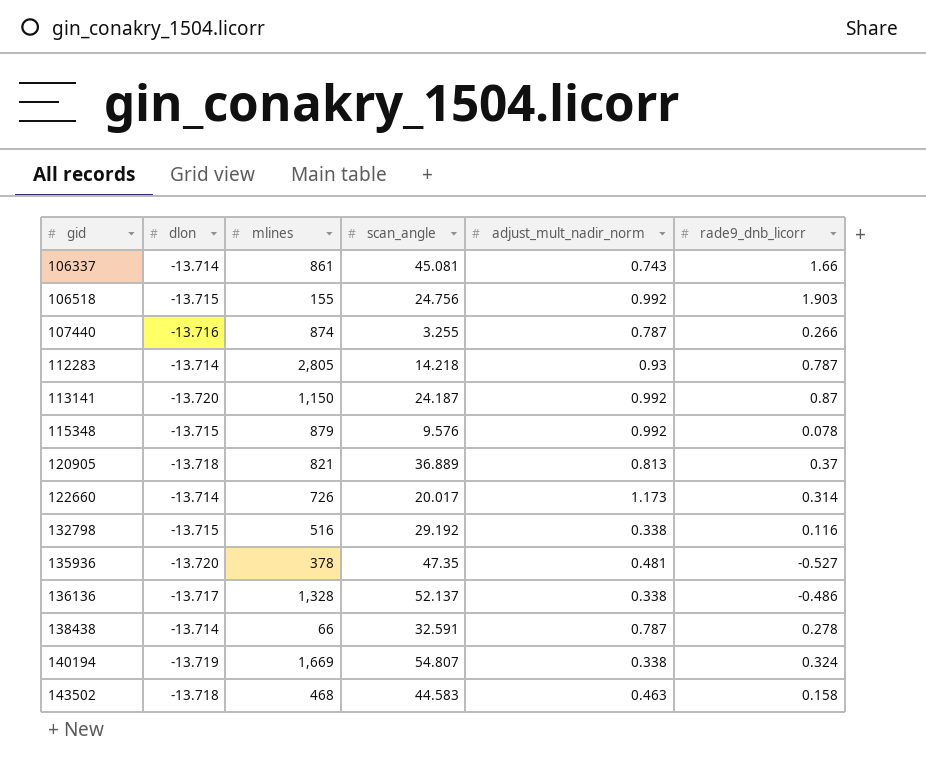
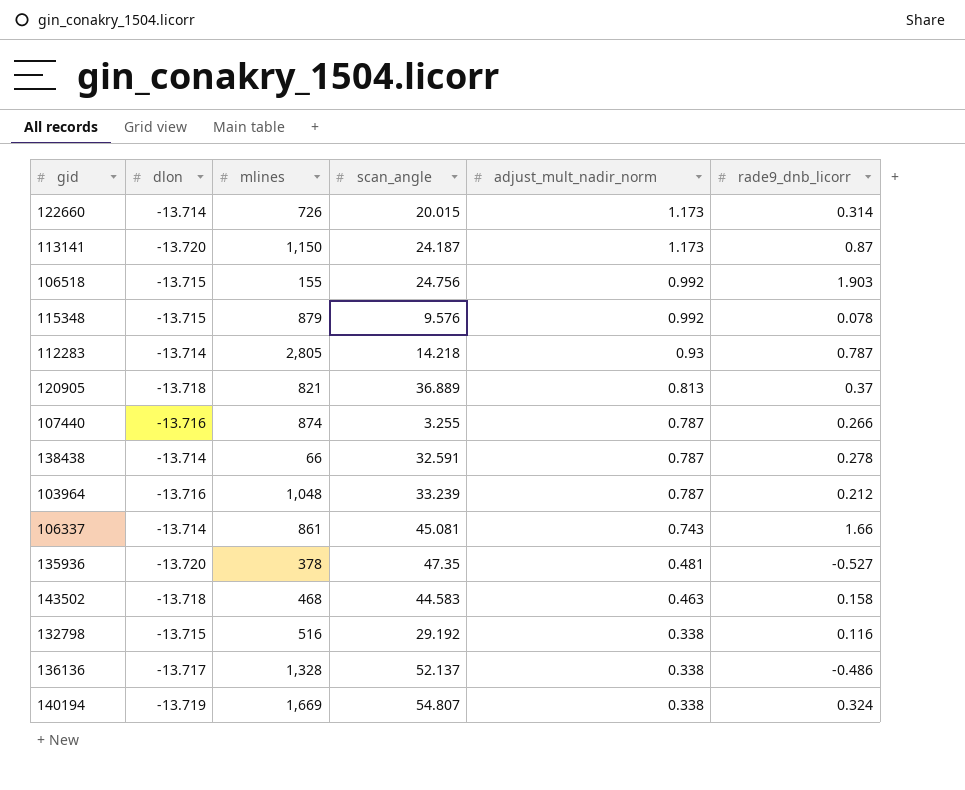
row order: gid ascending -> adjust_mult_nadir_norm descending
122660 | scan_angle: 20.017 -> 20.015
113141 | adjust_mult_nadir_norm: 0.992 -> 1.173
row 103964: none -> -13.716 | 1,048 | 33.239 | 0.787 | 0.212

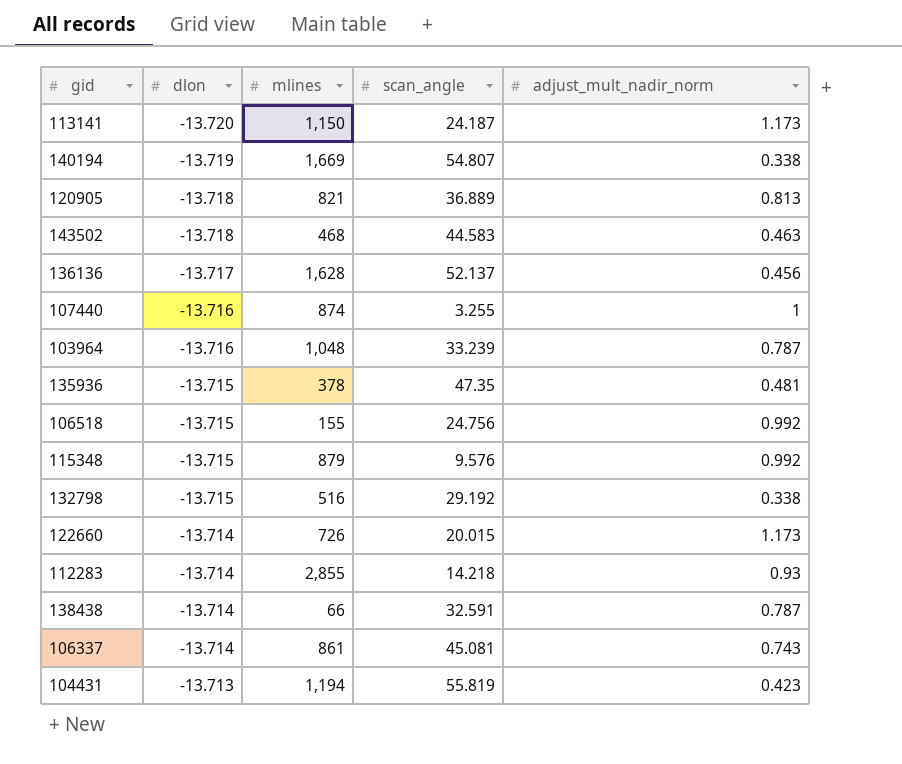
row order: adjust_mult_nadir_norm descending -> dlon ascending
column rade9_dnb_licorr | position: 6 -> none
136136 | mlines: 1,328 -> 1,628
136136 | adjust_mult_nadir_norm: 0.338 -> 0.456
107440 | adjust_mult_nadir_norm: 0.787 -> 1
135936 | dlon: -13.720 -> -13.715
112283 | mlines: 2,805 -> 2,855
row 104431: none -> -13.713 | 1,194 | 55.819 | 0.423

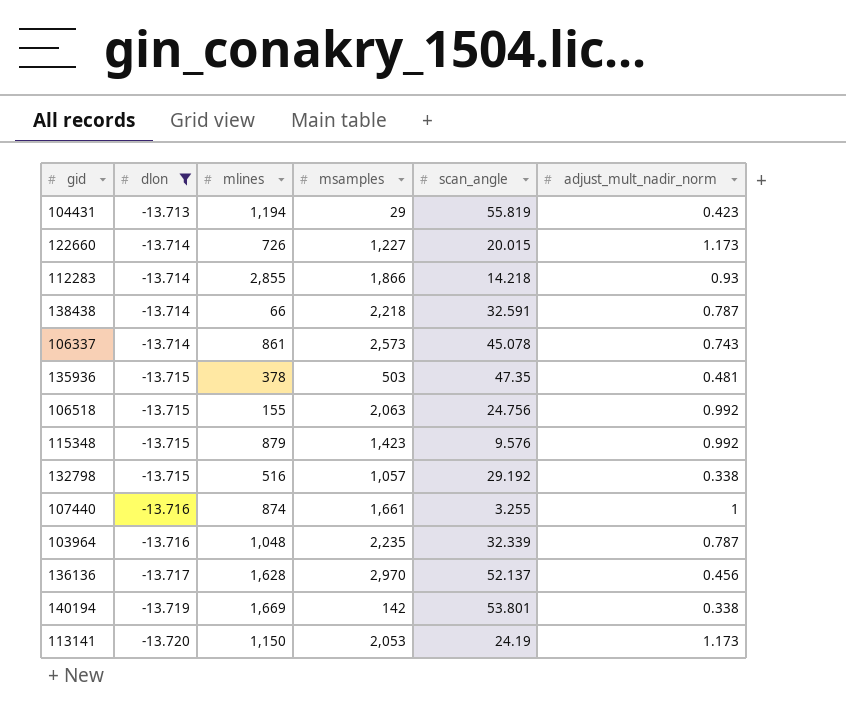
filter: none -> dlon != -13.718
row order: dlon ascending -> dlon descending
column msamples | position: none -> 4
106337 | scan_angle: 45.081 -> 45.078
103964 | scan_angle: 33.239 -> 32.339
140194 | scan_angle: 54.807 -> 53.801
113141 | scan_angle: 24.187 -> 24.19

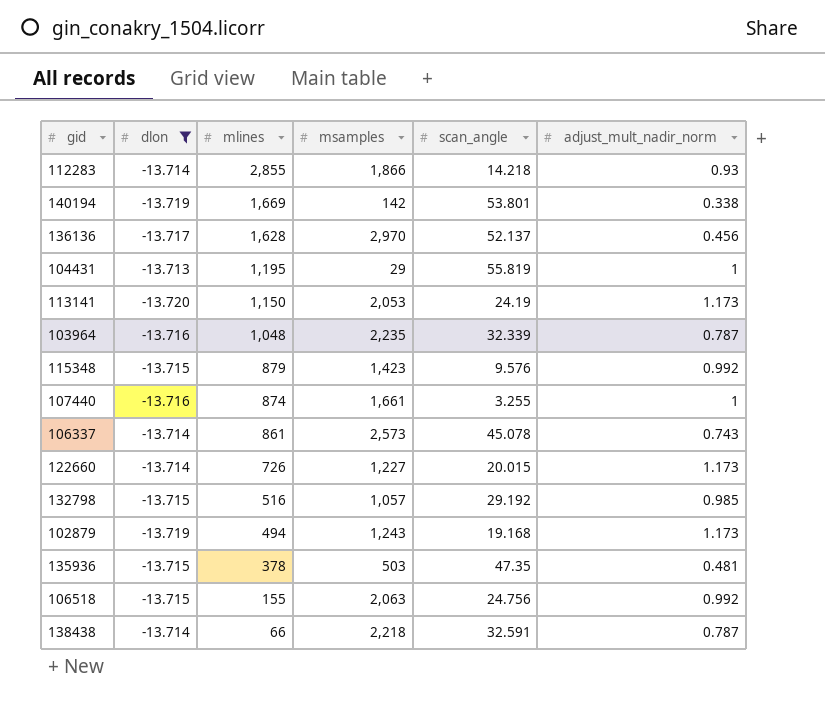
row order: dlon descending -> mlines descending
104431 | mlines: 1,194 -> 1,195
104431 | adjust_mult_nadir_norm: 0.423 -> 1
132798 | adjust_mult_nadir_norm: 0.338 -> 0.985
row 102879: none -> -13.719 | 494 | 1,243 | 19.168 | 1.173

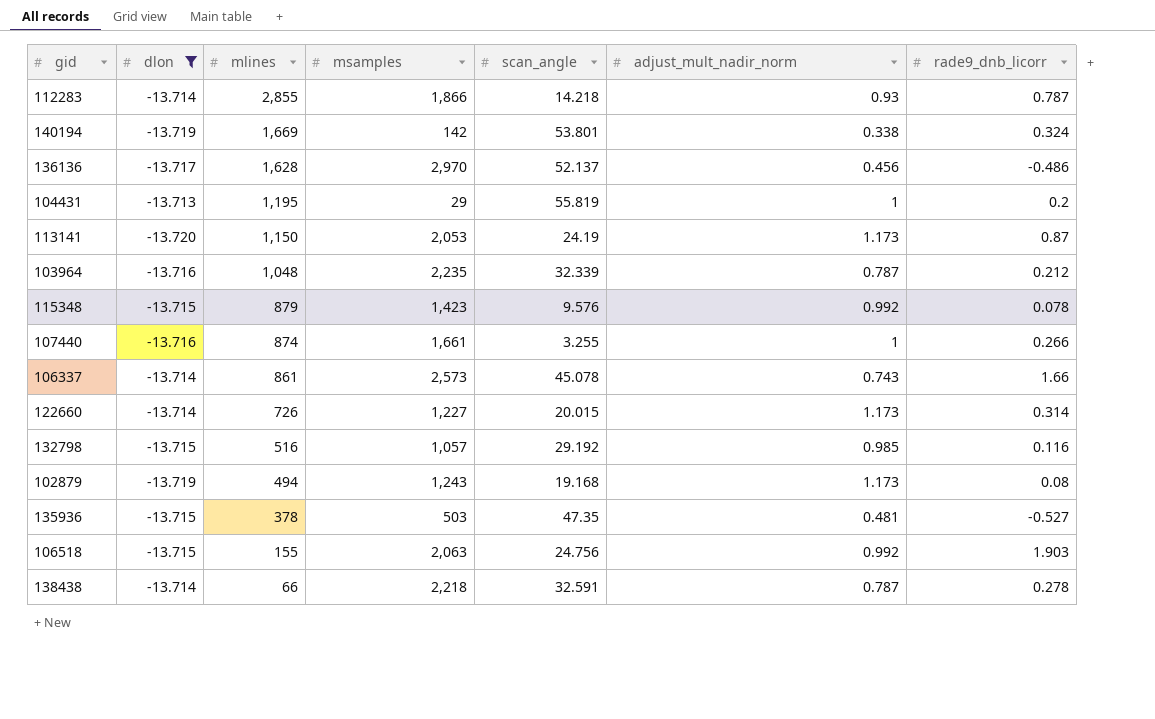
column rade9_dnb_licorr | position: none -> 7

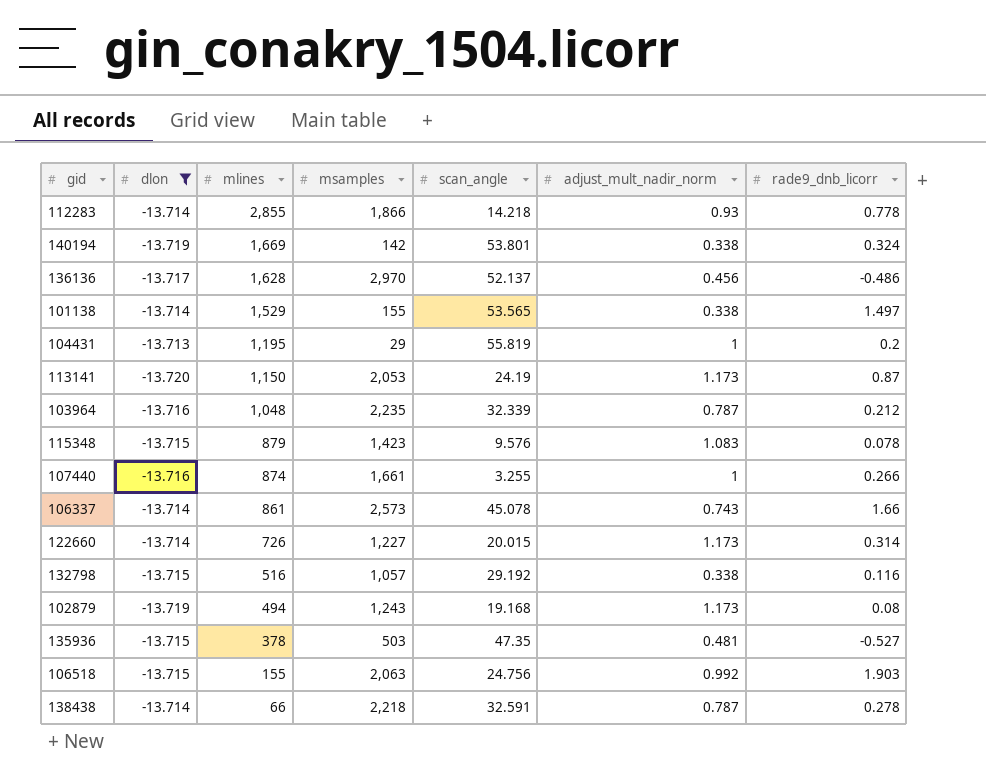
112283 | rade9_dnb_licorr: 0.787 -> 0.778
row 101138: none -> -13.714 | 1,529 | 155 | 53.565 | 0.338 | 1.497
115348 | adjust_mult_nadir_norm: 0.992 -> 1.083
132798 | adjust_mult_nadir_norm: 0.985 -> 0.338

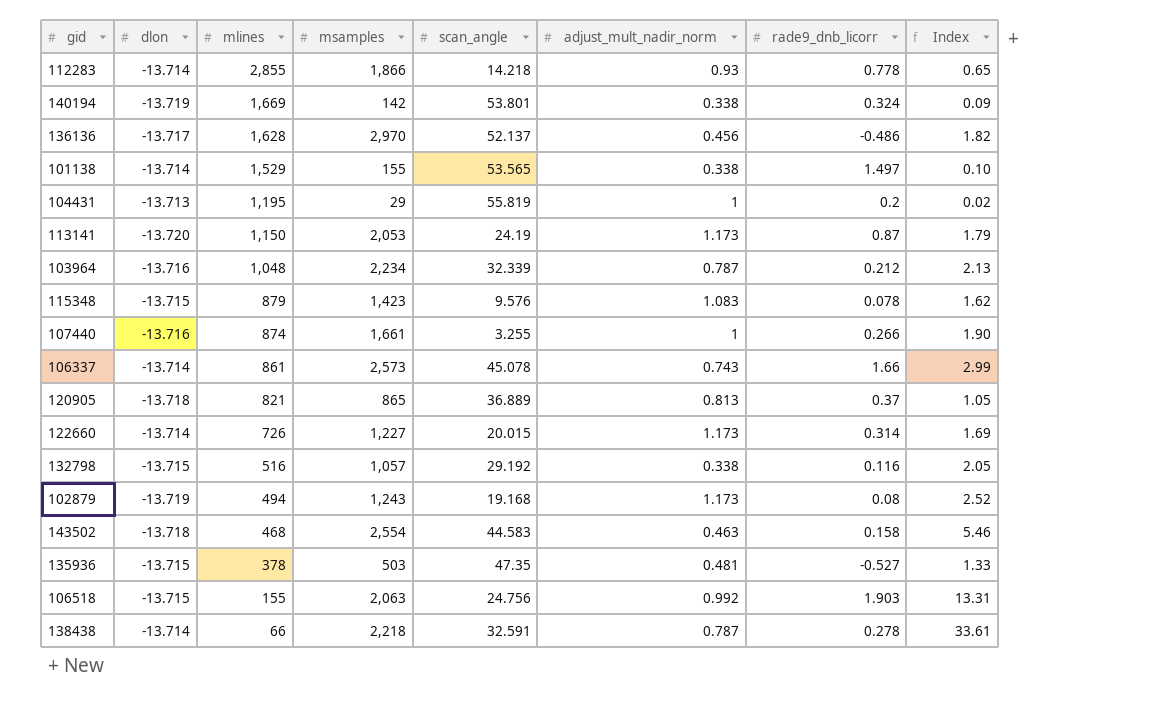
filter: dlon != -13.718 -> none
column Index | formula: none -> [msamples] / [mlines]
103964 | msamples: 2,235 -> 2,234

